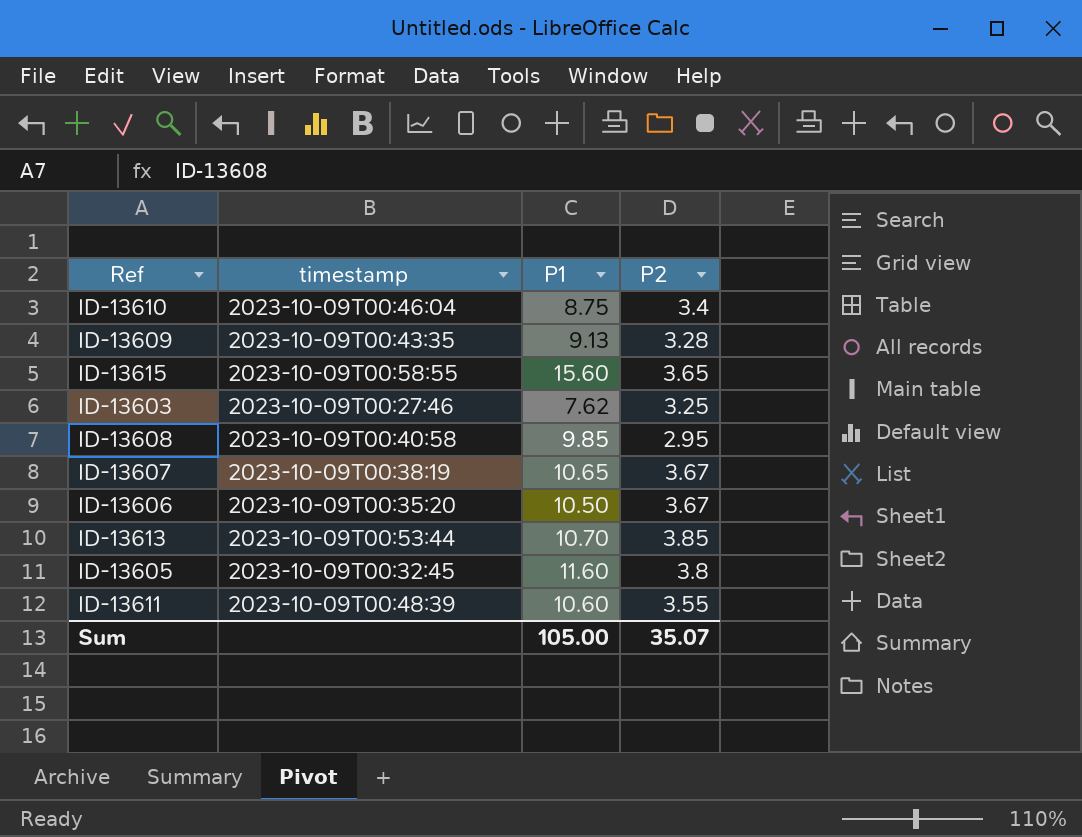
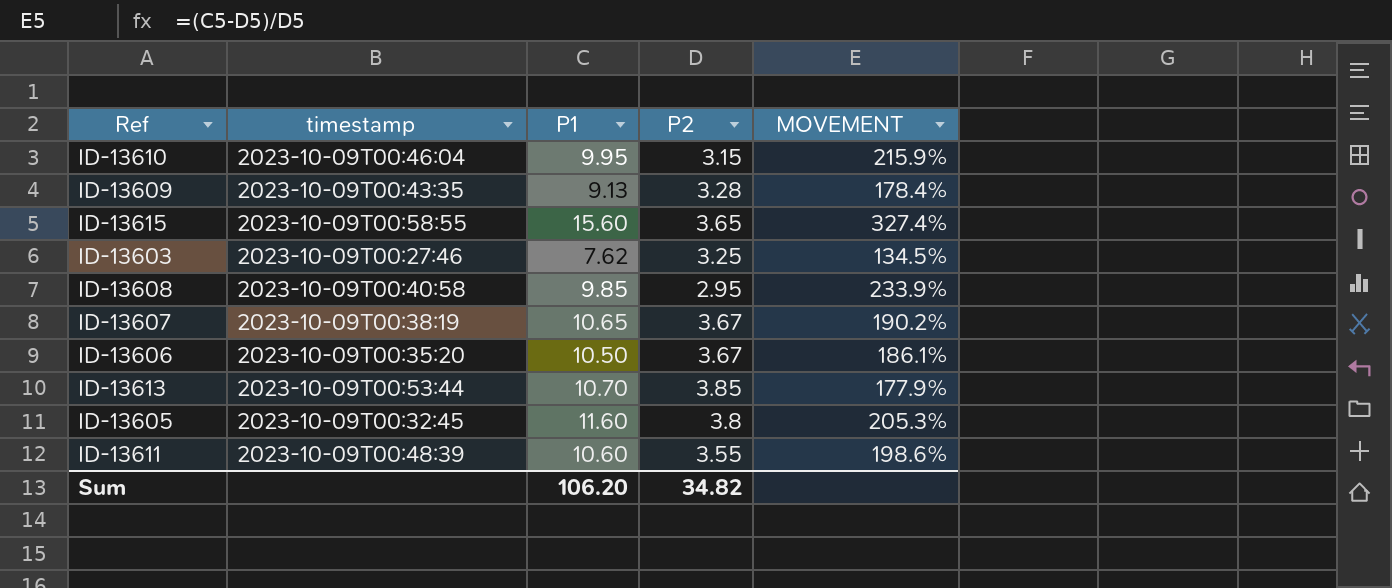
column MOVEMENT | formula: none -> ([P1] - [P2]) / [P2]
ID-13610 | P1: 8.75 -> 9.95
ID-13610 | P2: 3.4 -> 3.15
Sum | P1: 105.00 -> 106.20
Sum | P2: 35.07 -> 34.82

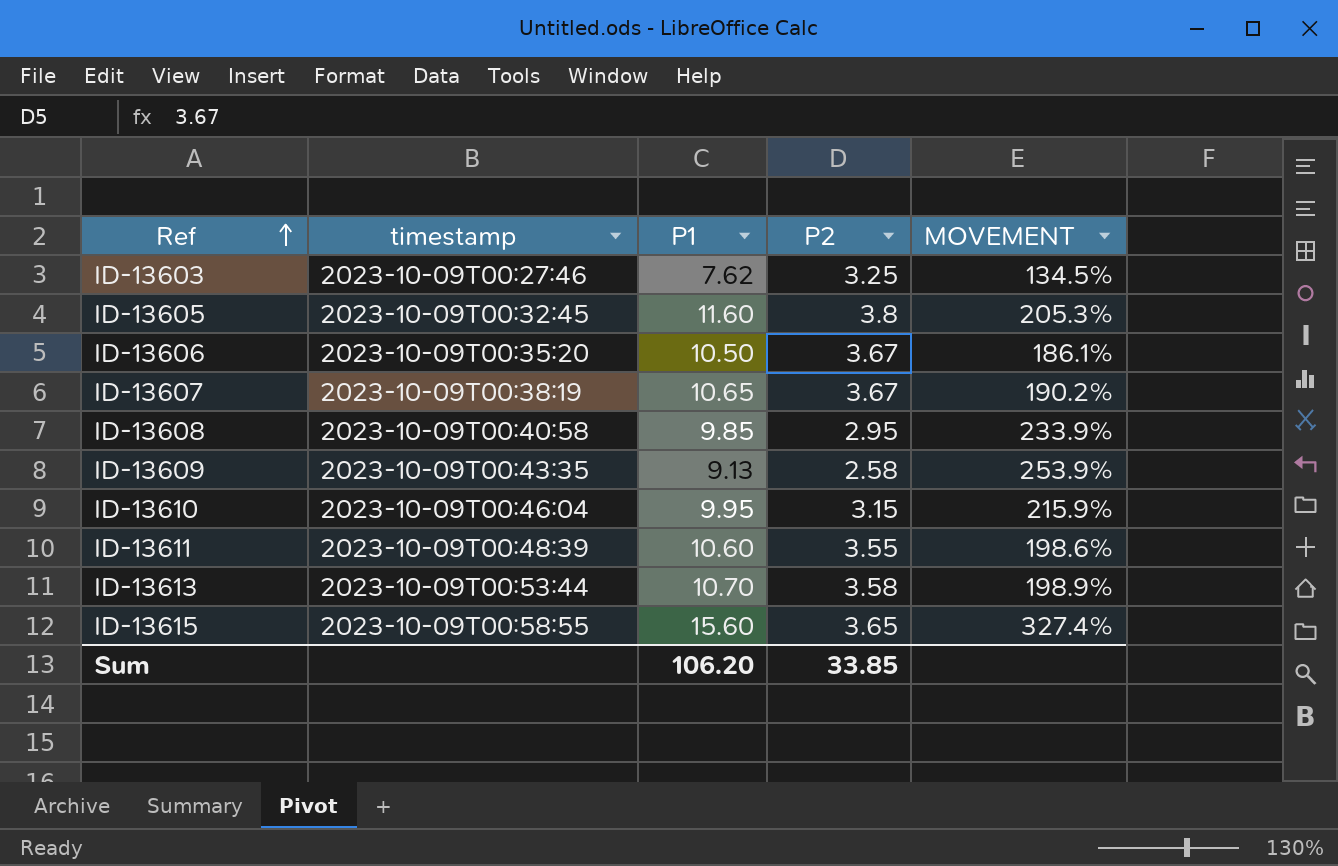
row order: none -> Ref ascending
ID-13609 | P2: 3.28 -> 2.58
ID-13609 | MOVEMENT: 178.4% -> 253.9%
ID-13613 | P2: 3.85 -> 3.58
ID-13613 | MOVEMENT: 177.9% -> 198.9%
Sum | P2: 34.82 -> 33.85

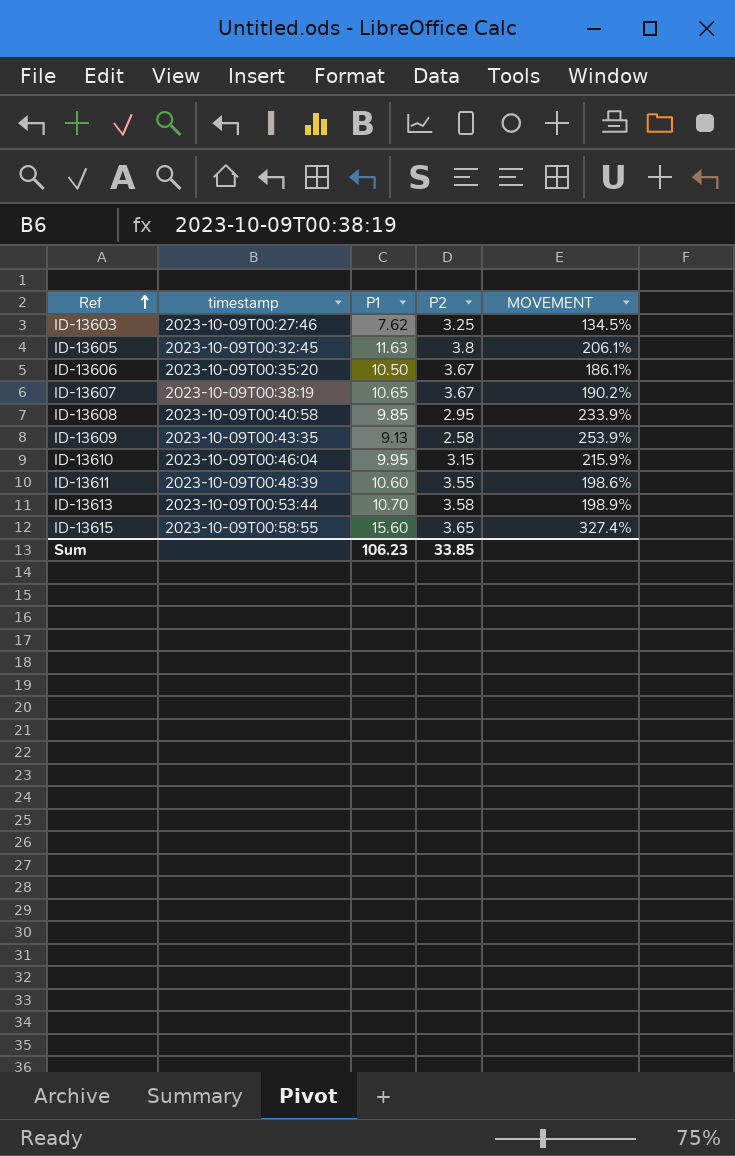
ID-13605 | P1: 11.60 -> 11.63
ID-13605 | MOVEMENT: 205.3% -> 206.1%
Sum | P1: 106.20 -> 106.23

